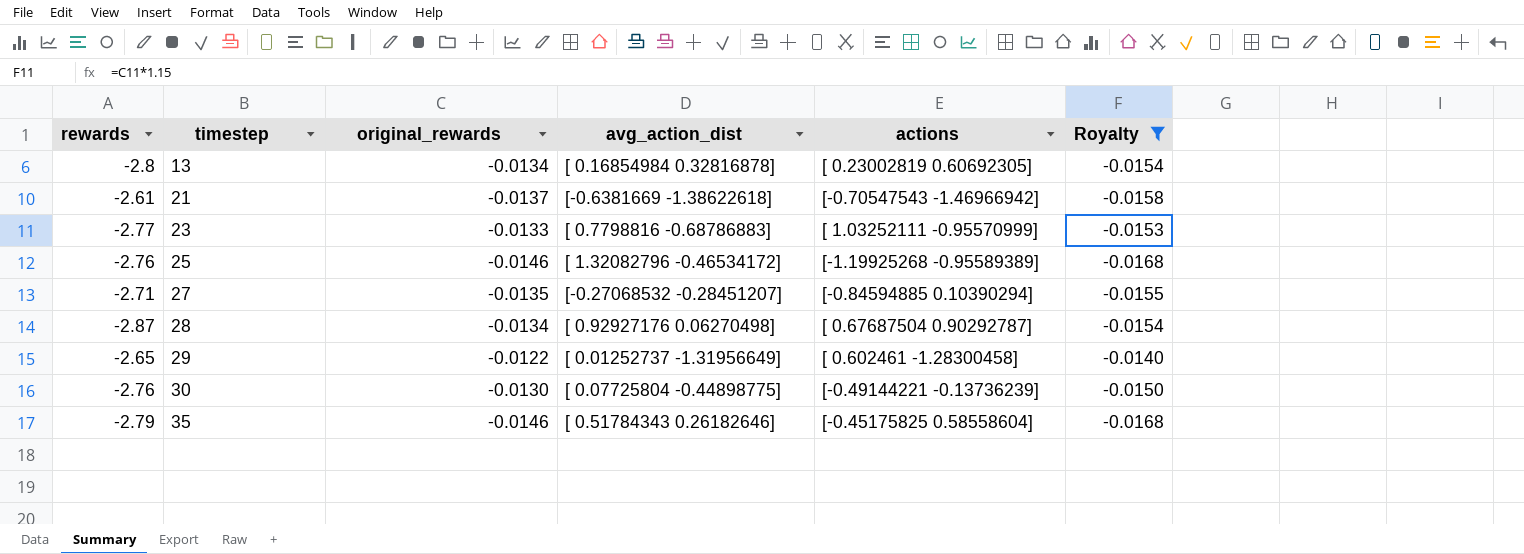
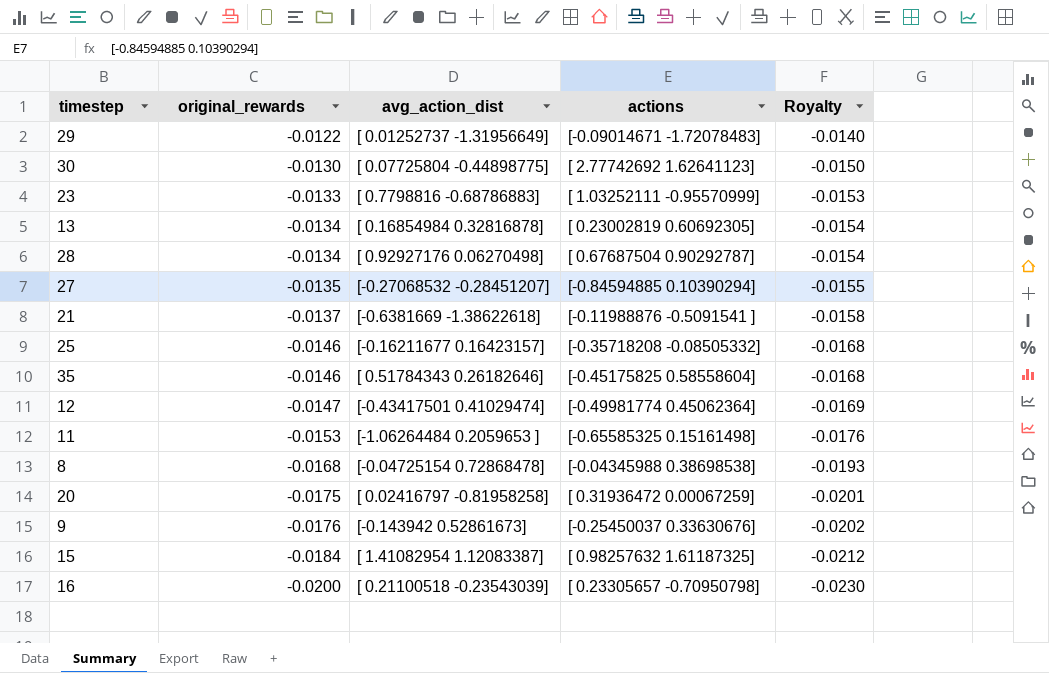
filter: Royalty >= -0.0168 -> none
row order: timestep ascending -> original_rewards descending
column rewards | position: 1 -> none
29 | actions: [ 0.602461 -1.28300458] -> [-0.09014671 -1.72078483]
30 | actions: [-0.49144221 -0.13736239] -> [ 2.77742692 1.62641123]
21 | actions: [-0.70547543 -1.46966942] -> [-0.11988876 -0.5091541 ]
25 | avg_action_dist: [ 1.32082796 -0.46534172] -> [-0.16211677 0.16423157]
25 | actions: [-1.19925268 -0.95589389] -> [-0.35718208 -0.08505332]

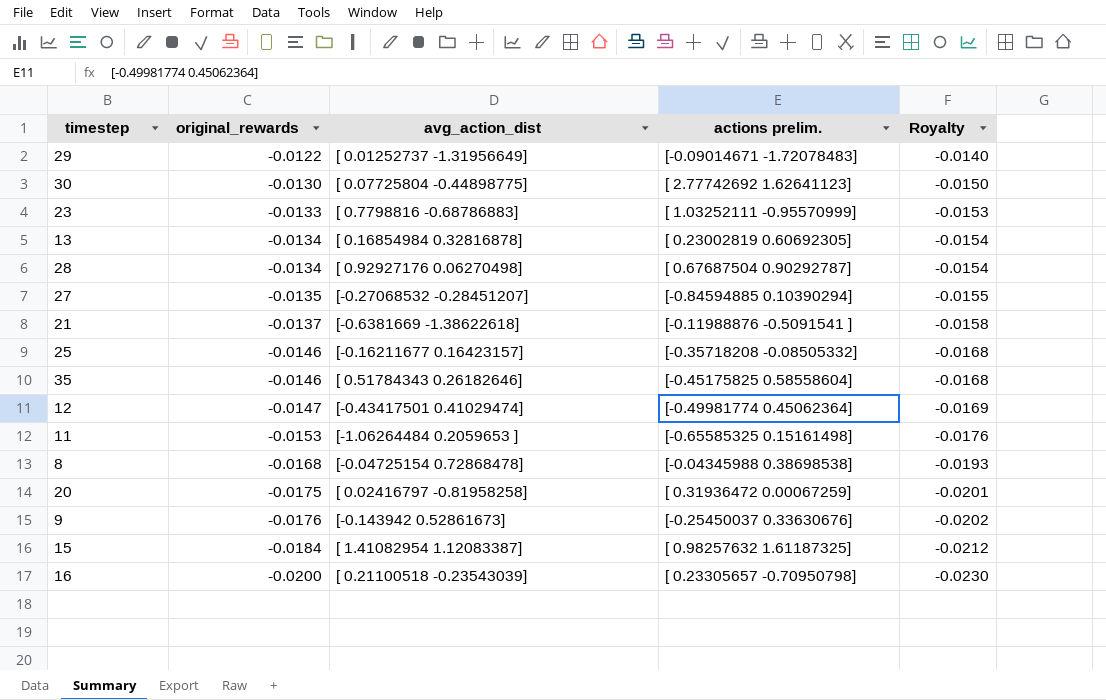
column name: actions -> actions prelim.

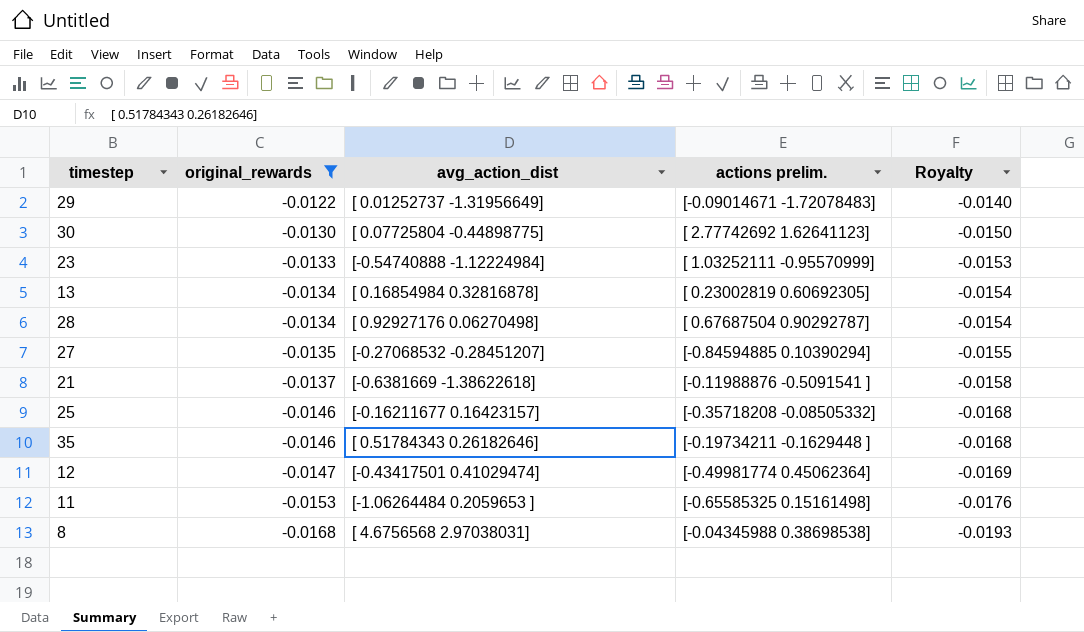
filter: none -> original_rewards >= -0.0168
23 | avg_action_dist: [ 0.7798816 -0.68786883] -> [-0.54740888 -1.12224984]
35 | actions prelim.: [-0.45175825 0.58558604] -> [-0.19734211 -0.1629448 ]
8 | avg_action_dist: [-0.04725154 0.72868478] -> [ 4.6756568 2.97038031]

